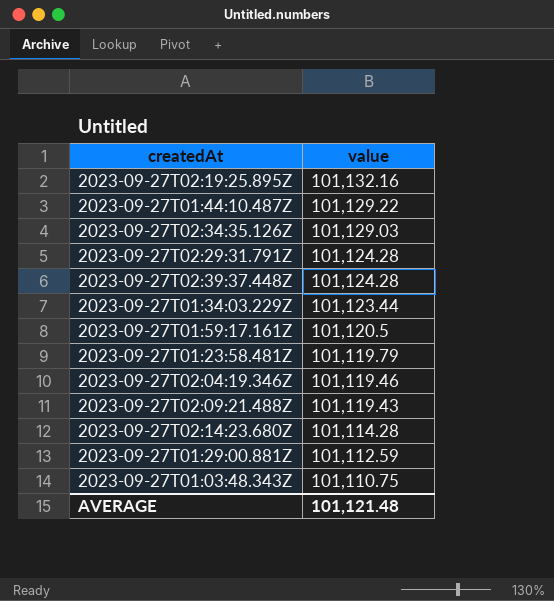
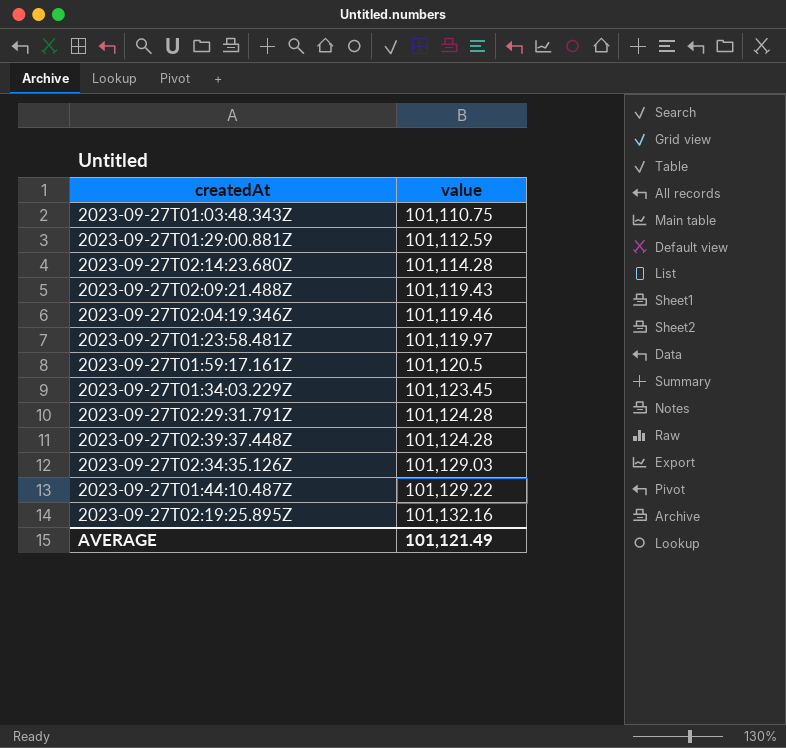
row order: value descending -> value ascending
2023-09-27T01:23:58.481Z | value: 101,119.79 -> 101,119.97
2023-09-27T01:34:03.229Z | value: 101,123.44 -> 101,123.45
AVERAGE | value: 101,121.48 -> 101,121.49

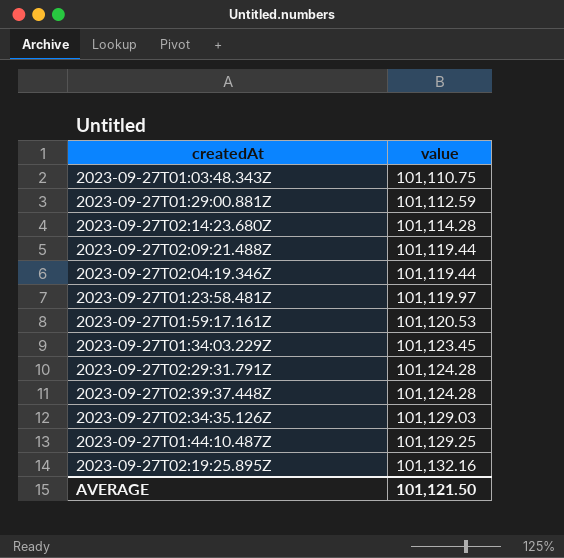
2023-09-27T02:09:21.488Z | value: 101,119.43 -> 101,119.44
2023-09-27T02:04:19.346Z | value: 101,119.46 -> 101,119.44
2023-09-27T01:59:17.161Z | value: 101,120.5 -> 101,120.53
2023-09-27T01:44:10.487Z | value: 101,129.22 -> 101,129.25
AVERAGE | value: 101,121.49 -> 101,121.50

